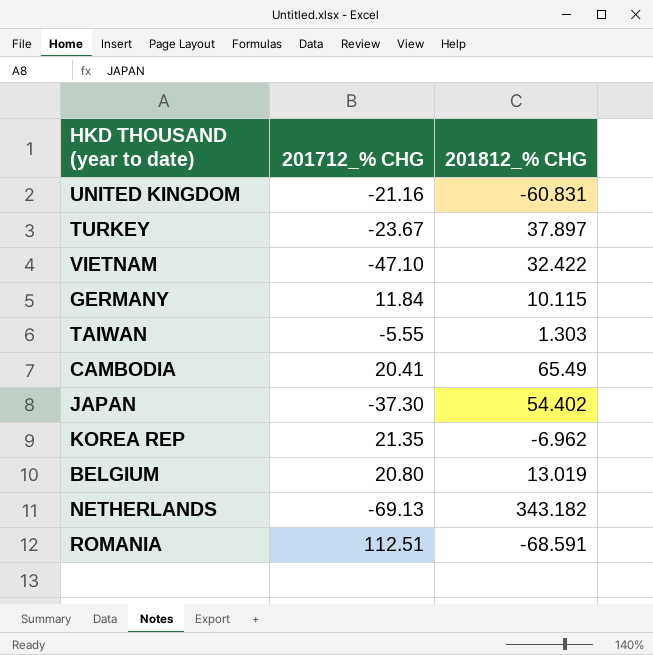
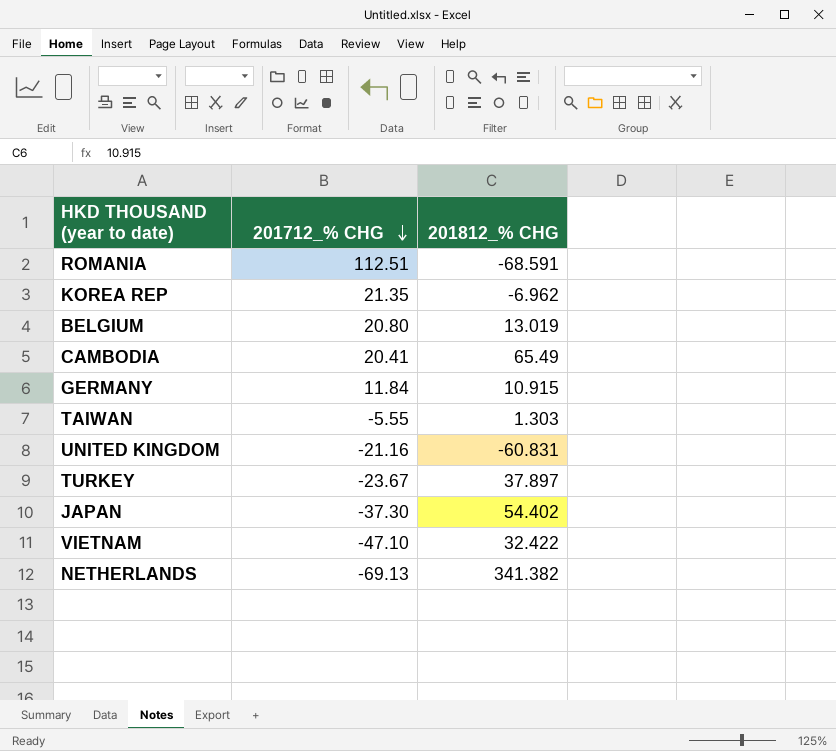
row order: none -> 201712_% CHG descending
GERMANY | 201812_% CHG: 10.115 -> 10.915
NETHERLANDS | 201812_% CHG: 343.182 -> 341.382

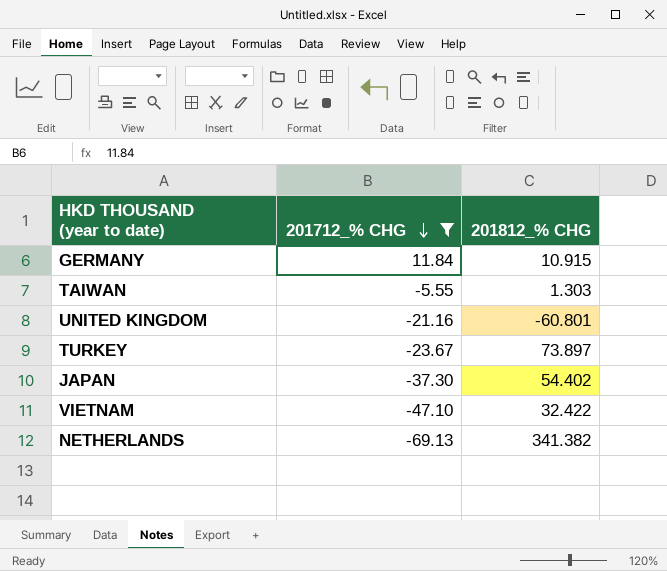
filter: none -> 201712_% CHG <= 11.84
UNITED KINGDOM | 201812_% CHG: -60.831 -> -60.801
TURKEY | 201812_% CHG: 37.897 -> 73.897

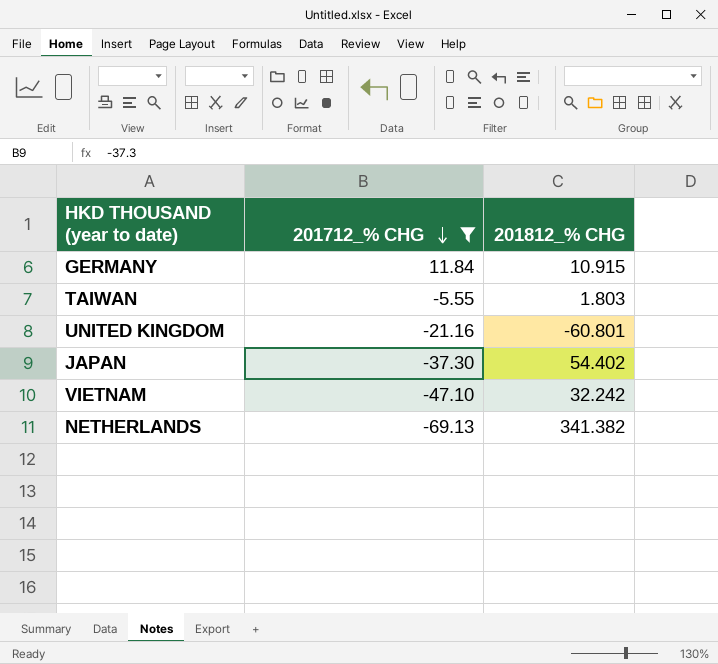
row TURKEY: -23.67 | 73.897 -> none
TAIWAN | 201812_% CHG: 1.303 -> 1.803
VIETNAM | 201812_% CHG: 32.422 -> 32.242

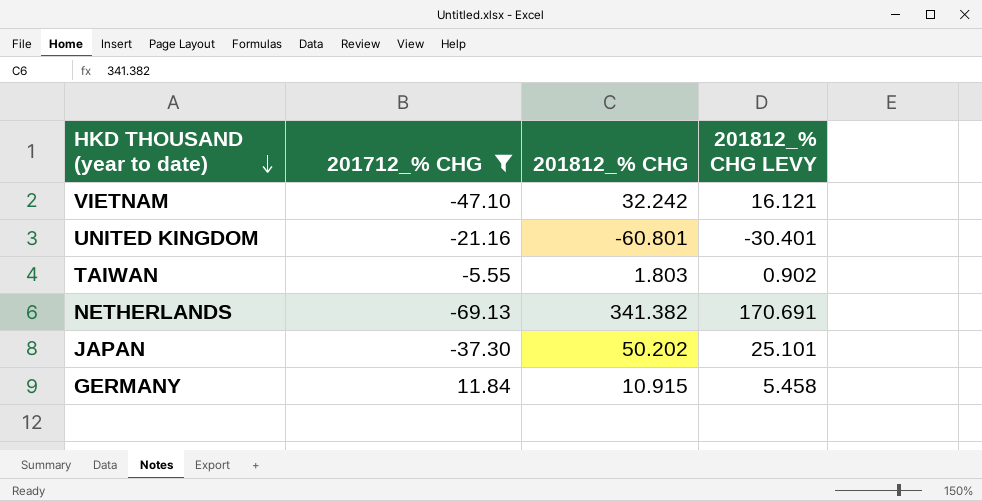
row order: 201712_% CHG descending -> HKD THOUSAND (year to date) descending
column 201812_% CHG LEVY | formula: none -> [201812_% CHG] * 0.5
JAPAN | 201812_% CHG: 54.402 -> 50.202

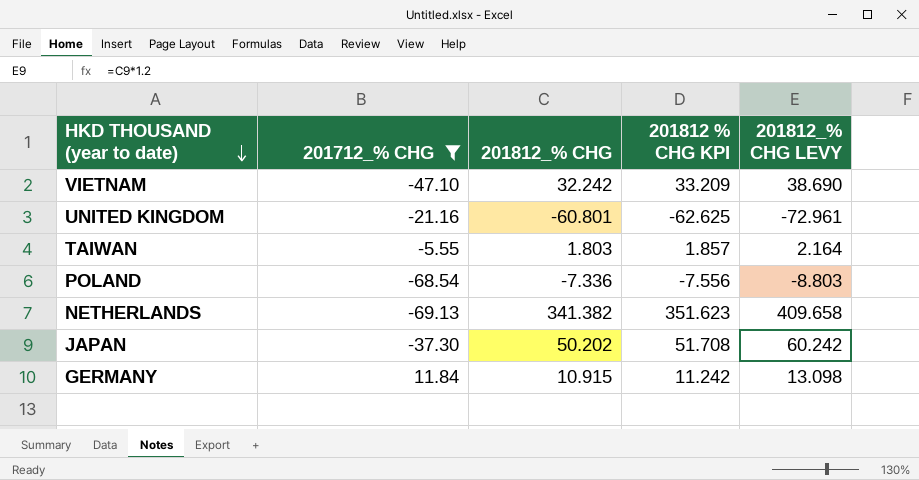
column 201812 % CHG KPI | formula: none -> [201812_% CHG] * 1.03
column 201812_% CHG LEVY | formula: [201812_% CHG] * 0.5 -> [201812_% CHG] * 1.2
row POLAND: none -> -68.54 | -7.336 | -7.556 | -8.803

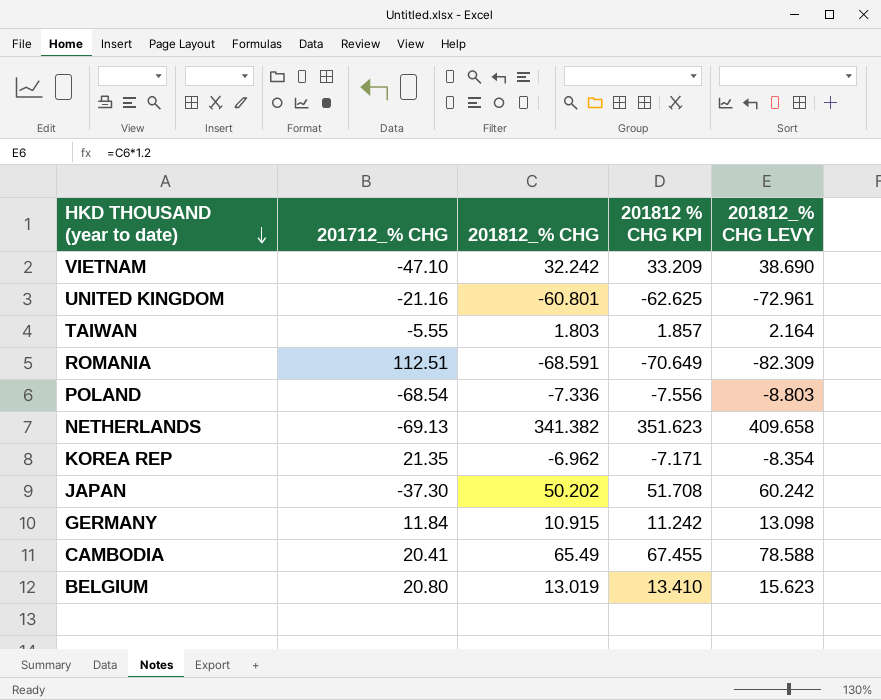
filter: 201712_% CHG <= 11.84 -> none

